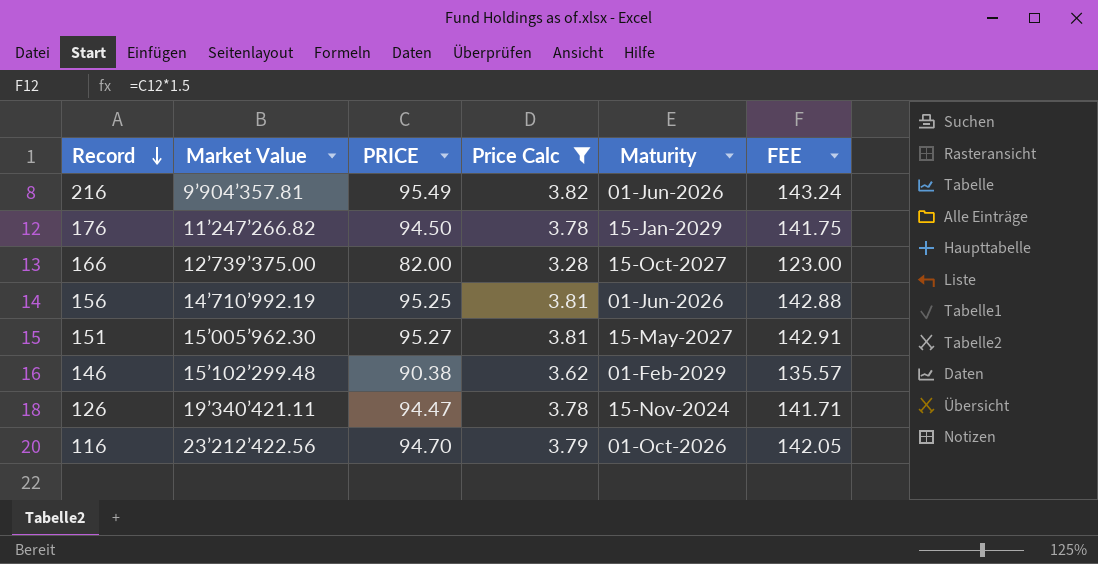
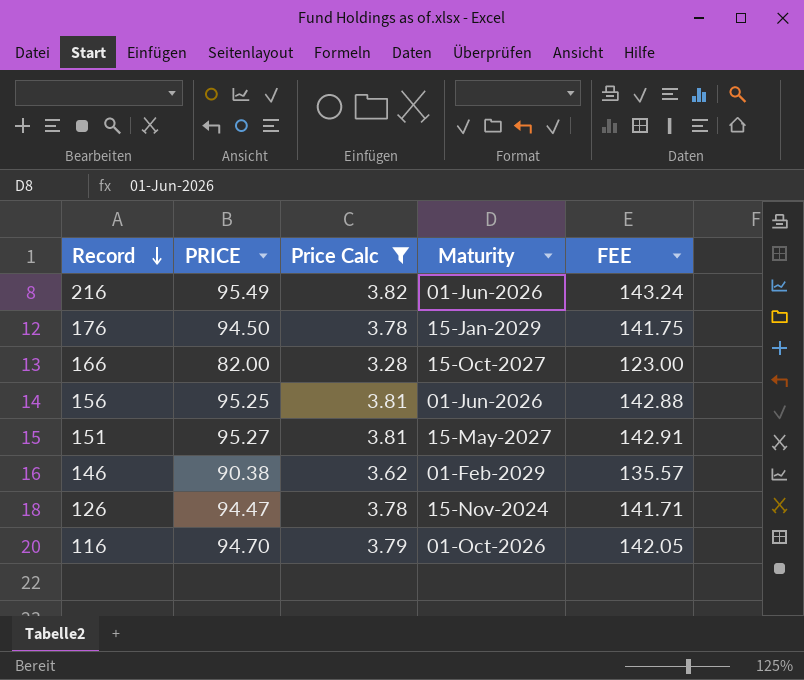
column Market Value | position: 2 -> none

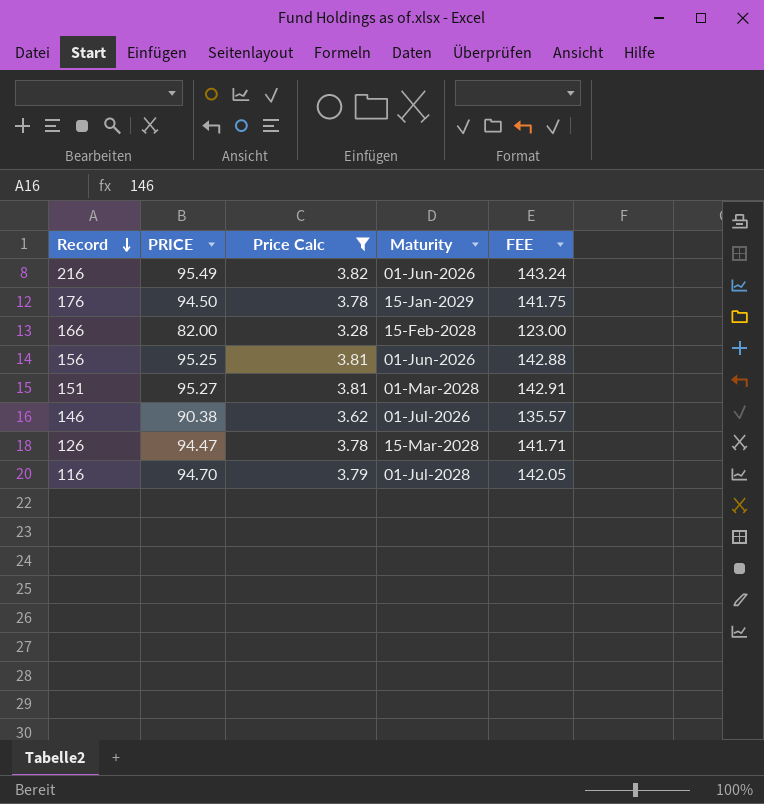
166 | Maturity: 15-Oct-2027 -> 15-Feb-2028
151 | Maturity: 15-May-2027 -> 01-Mar-2028
146 | Maturity: 01-Feb-2029 -> 01-Jul-2026
126 | Maturity: 15-Nov-2024 -> 15-Mar-2028
116 | Maturity: 01-Oct-2026 -> 01-Jul-2028

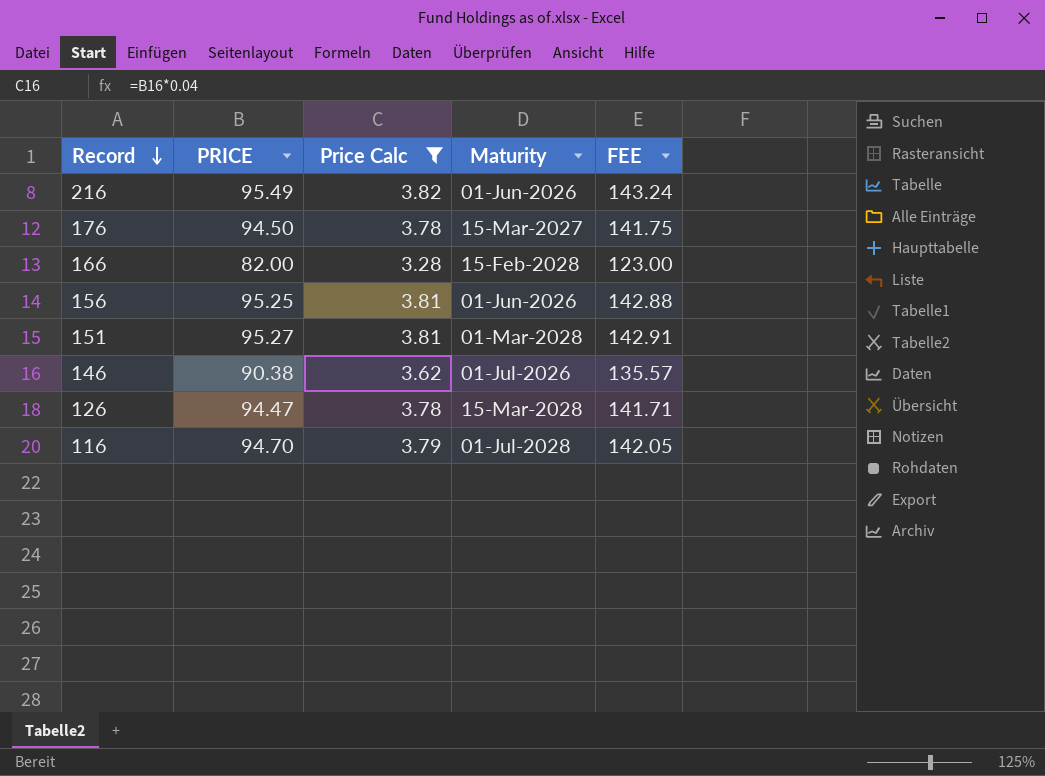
176 | Maturity: 15-Jan-2029 -> 15-Mar-2027

